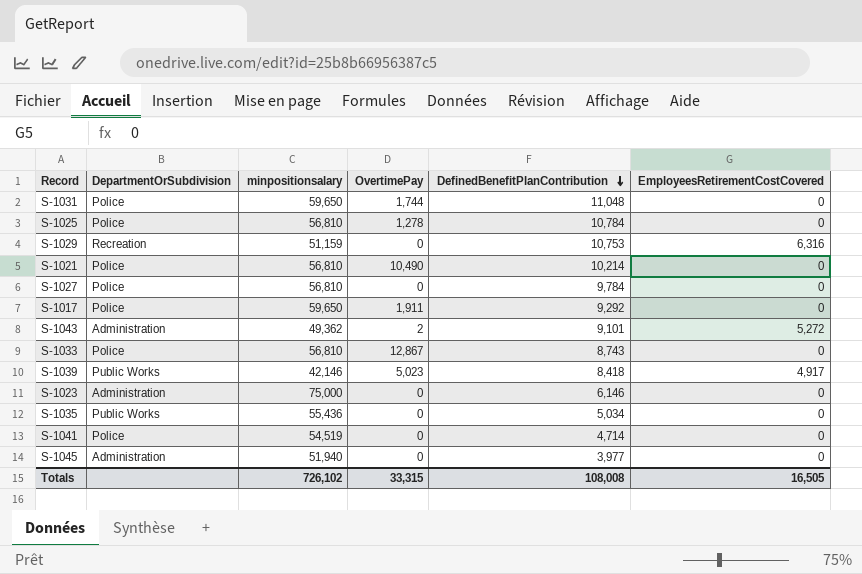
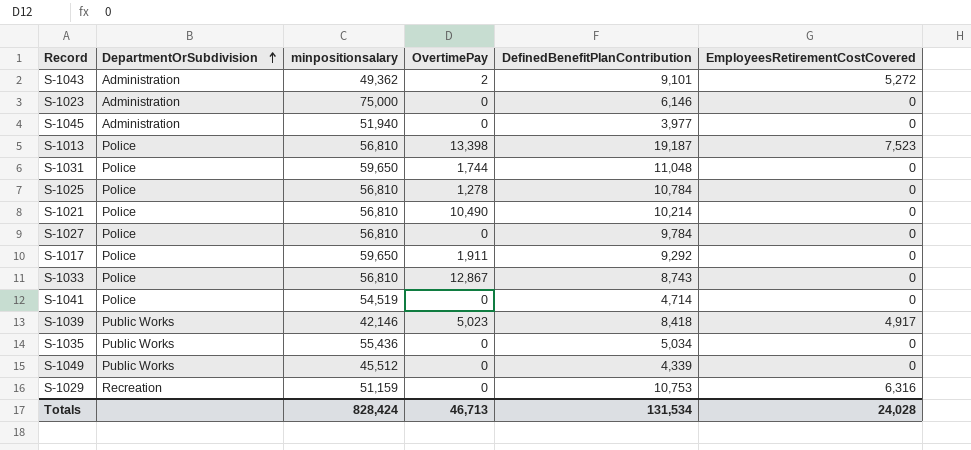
row order: DefinedBenefitPlanContribution descending -> DepartmentOrSubdivision ascending
row S-1013: none -> Police | 56,810 | 13,398 | 19,187 | 7,523
row S-1049: none -> Public Works | 45,512 | 0 | 4,339 | 0
Totals | minpositionsalary: 726,102 -> 828,424
Totals | OvertimePay: 33,315 -> 46,713
Totals | DefinedBenefitPlanContribution: 108,008 -> 131,534
Totals | EmployeesRetirementCostCovered: 16,505 -> 24,028

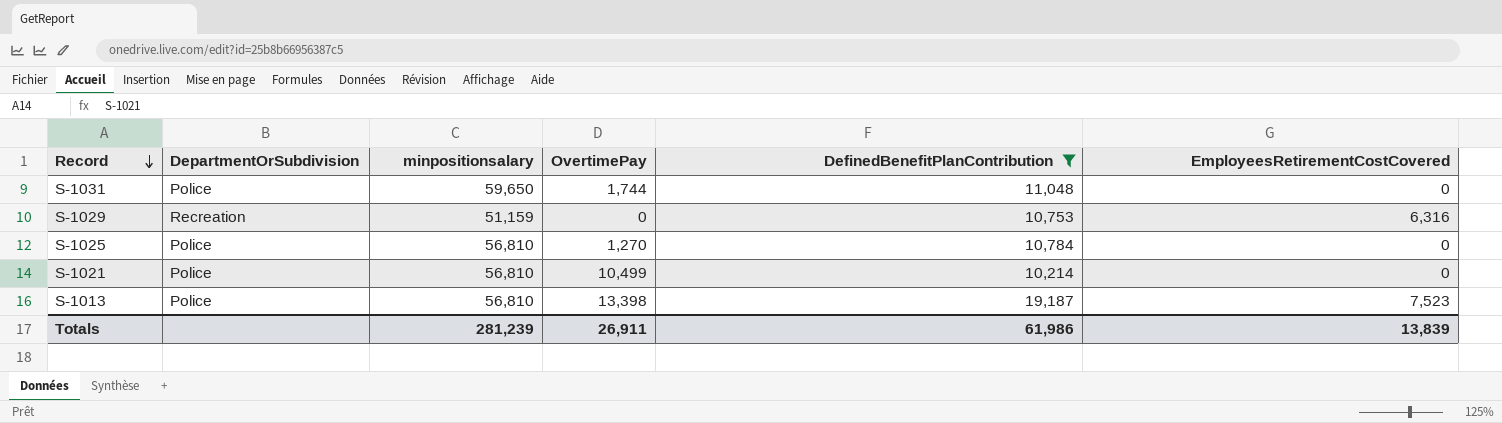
filter: none -> DefinedBenefitPlanContribution >= 10,214
row order: DepartmentOrSubdivision ascending -> Record descending
S-1025 | OvertimePay: 1,278 -> 1,270
S-1021 | OvertimePay: 10,490 -> 10,499
Totals | minpositionsalary: 828,424 -> 281,239
Totals | OvertimePay: 46,713 -> 26,911
Totals | DefinedBenefitPlanContribution: 131,534 -> 61,986
Totals | EmployeesRetirementCostCovered: 24,028 -> 13,839

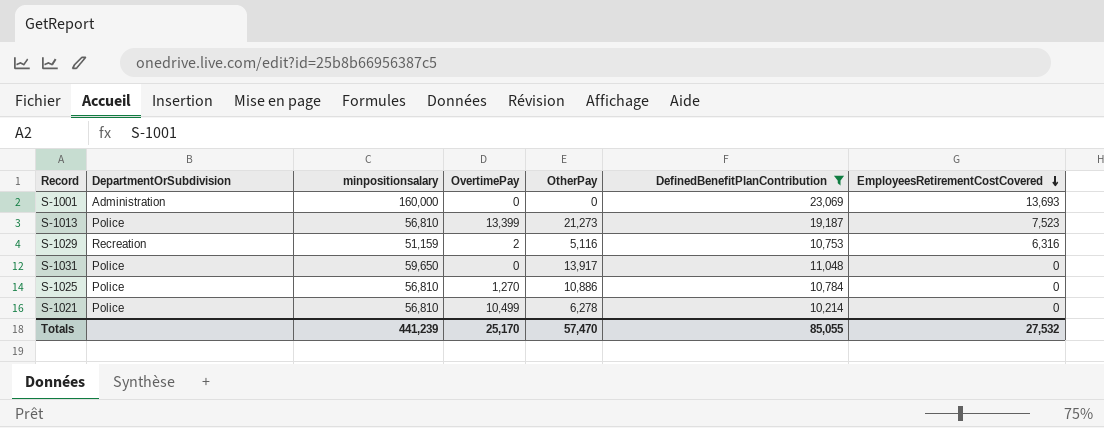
row order: Record descending -> EmployeesRetirementCostCovered descending
column OtherPay | position: none -> 5
row S-1001: none -> Administration | 160,000 | 0 | 0 | 23,069 | 13,693
S-1013 | OvertimePay: 13,398 -> 13,399
S-1029 | OvertimePay: 0 -> 2
S-1031 | OvertimePay: 1,744 -> 0
Totals | minpositionsalary: 281,239 -> 441,239
Totals | OvertimePay: 26,911 -> 25,170
Totals | DefinedBenefitPlanContribution: 61,986 -> 85,055
Totals | EmployeesRetirementCostCovered: 13,839 -> 27,532

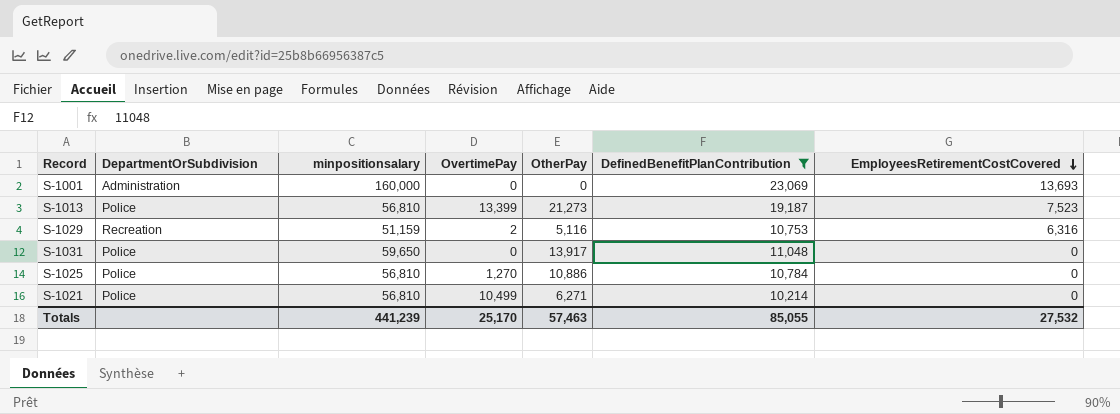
S-1021 | OtherPay: 6,278 -> 6,271
Totals | OtherPay: 57,470 -> 57,463

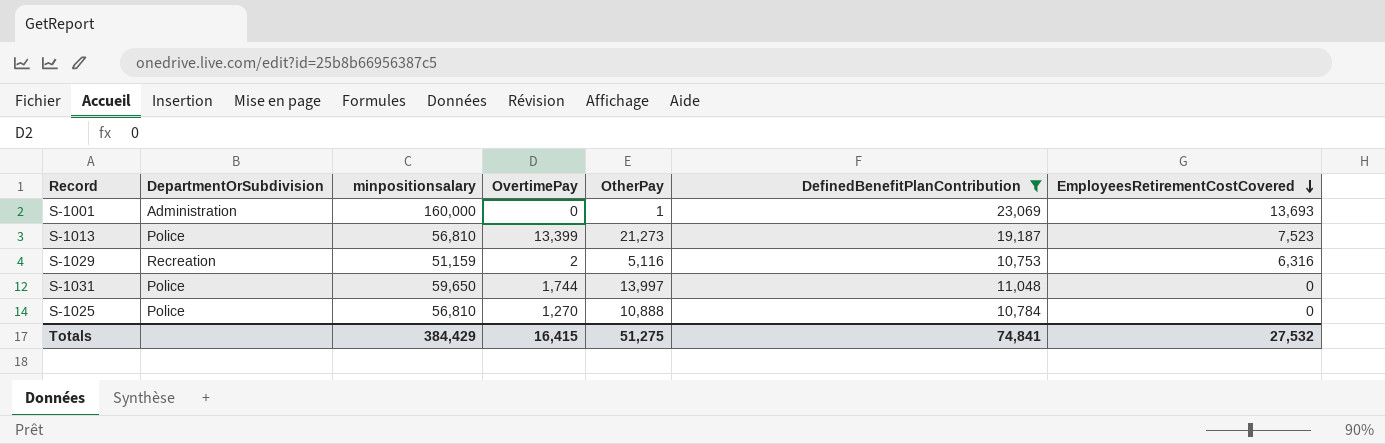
row S-1021: Police | 56,810 | 10,499 | 6,271 | 10,214 | 0 -> none
S-1001 | OtherPay: 0 -> 1
S-1031 | OvertimePay: 0 -> 1,744
S-1031 | OtherPay: 13,917 -> 13,997
S-1025 | OtherPay: 10,886 -> 10,888
Totals | minpositionsalary: 441,239 -> 384,429
Totals | OvertimePay: 25,170 -> 16,415
Totals | OtherPay: 57,463 -> 51,275
Totals | DefinedBenefitPlanContribution: 85,055 -> 74,841

